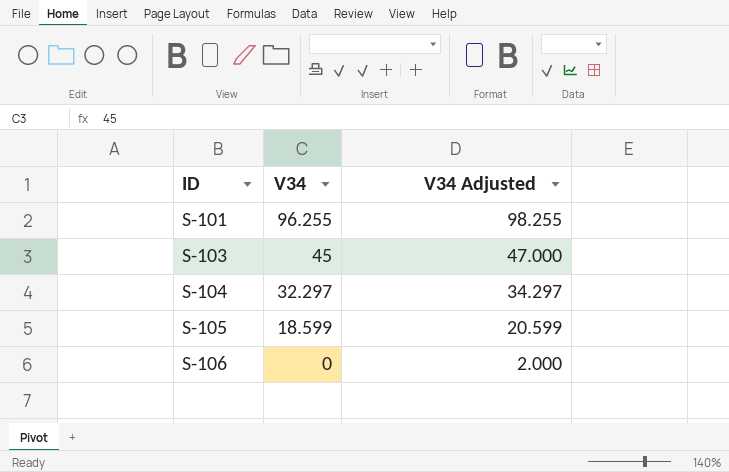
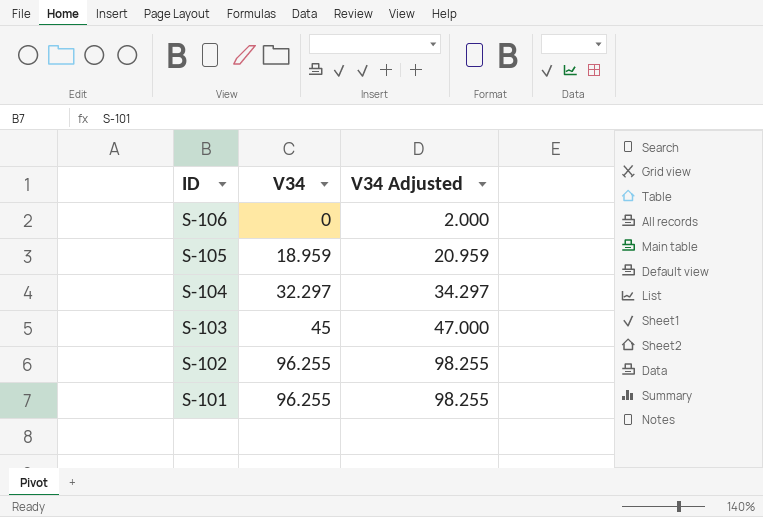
row order: ID ascending -> ID descending
S-105 | V34: 18.599 -> 18.959
S-105 | V34 Adjusted: 20.599 -> 20.959
row S-102: none -> 96.255 | 98.255

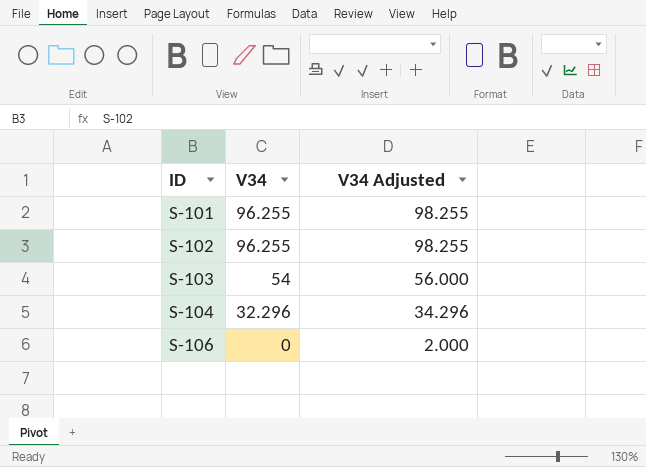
row order: ID descending -> ID ascending
row S-105: 18.959 | 20.959 -> none
S-103 | V34: 45 -> 54
S-103 | V34 Adjusted: 47.000 -> 56.000
S-104 | V34: 32.297 -> 32.296
S-104 | V34 Adjusted: 34.297 -> 34.296

